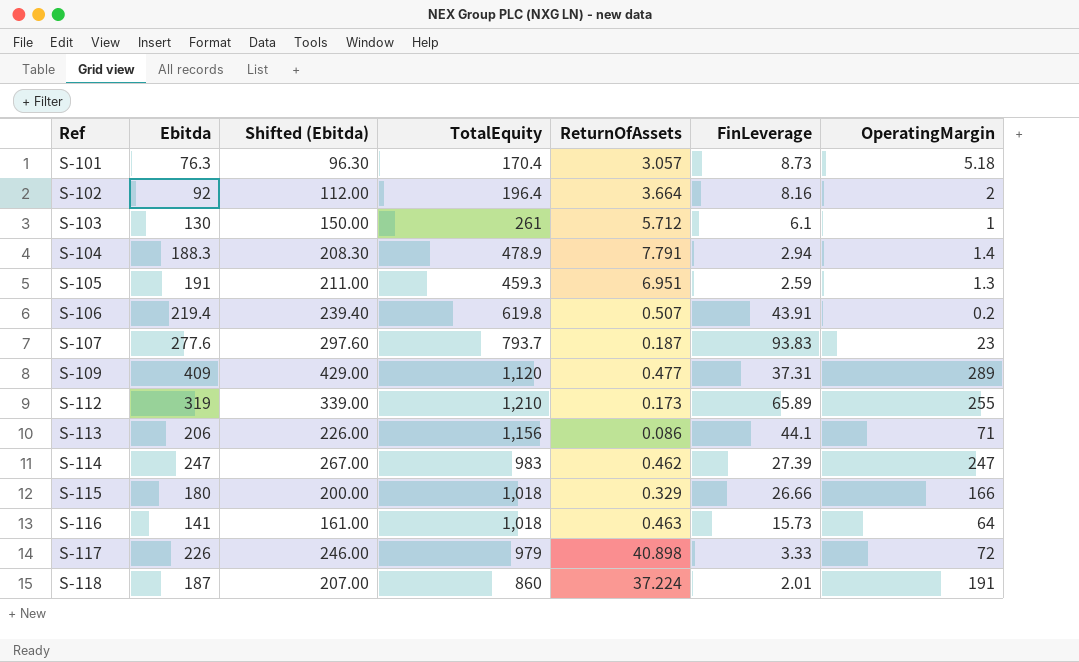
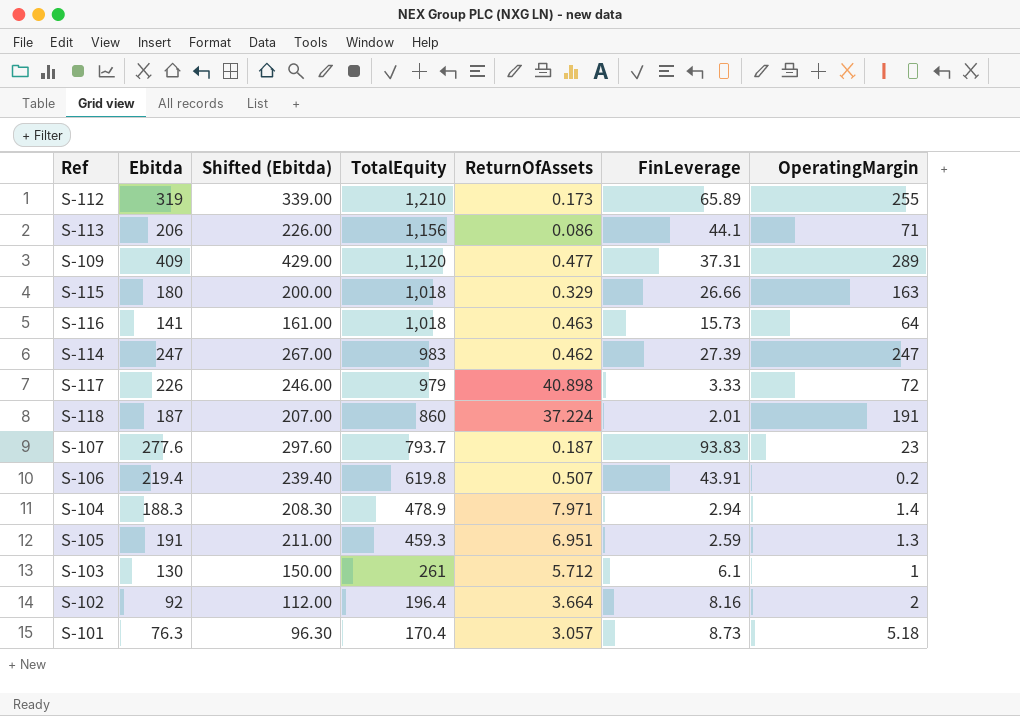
row order: Ref ascending -> TotalEquity descending
S-115 | OperatingMargin: 166 -> 163
S-104 | ReturnOfAssets: 7.791 -> 7.971

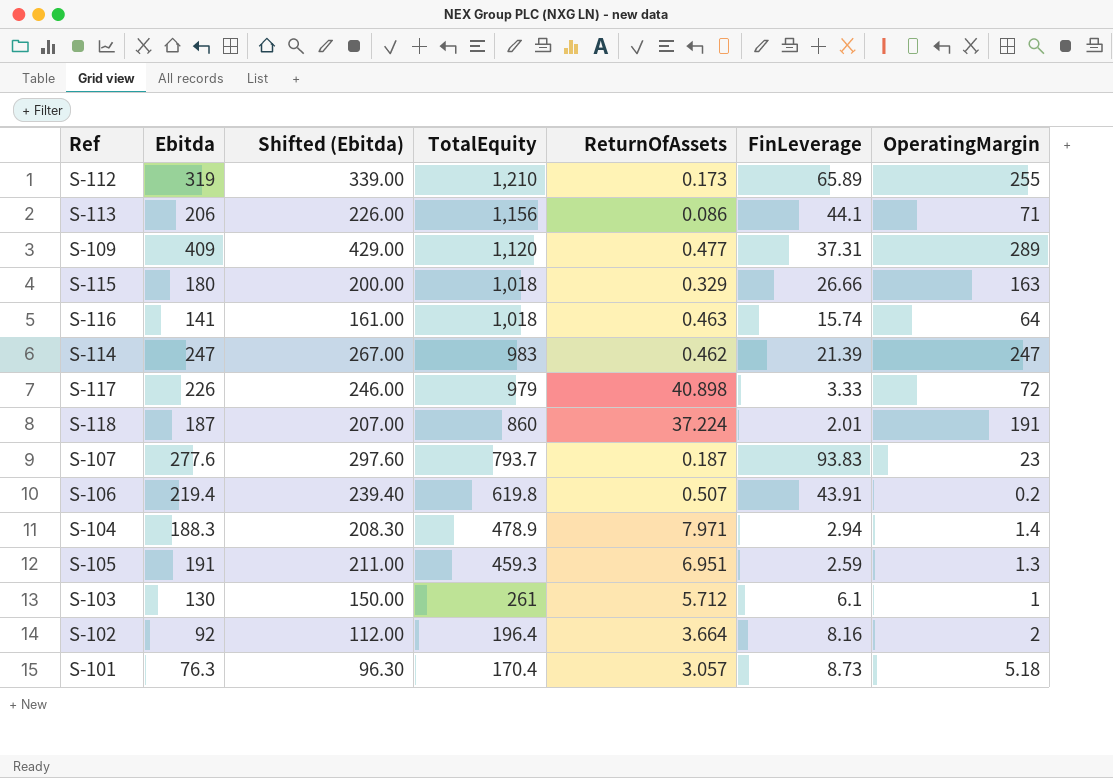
S-116 | FinLeverage: 15.73 -> 15.74
S-114 | FinLeverage: 27.39 -> 21.39

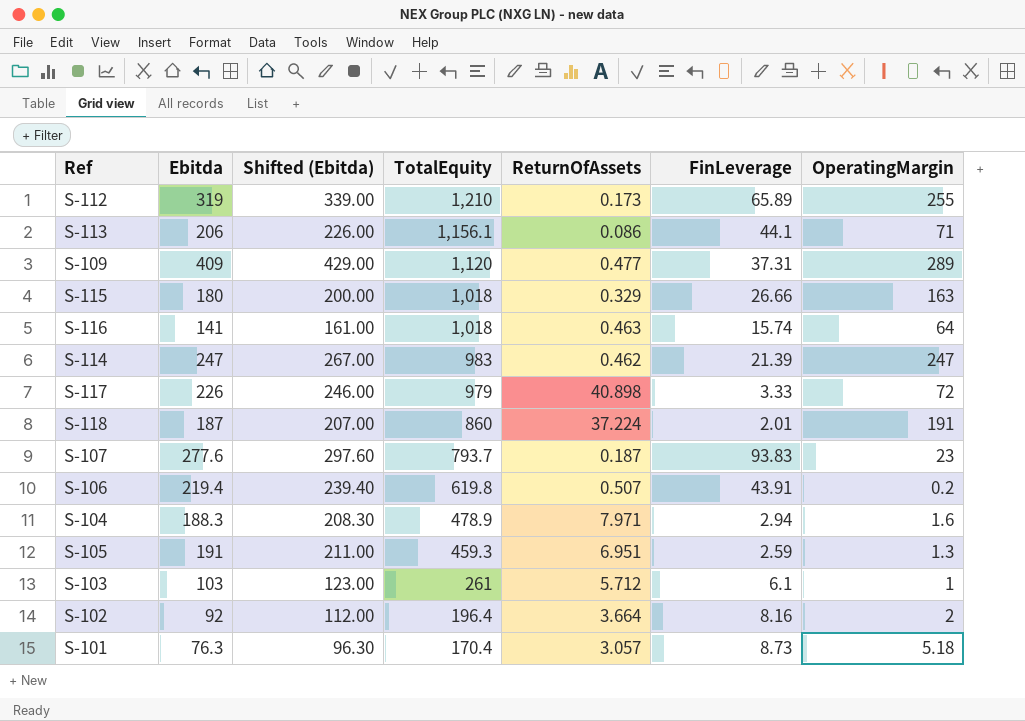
S-113 | TotalEquity: 1,156 -> 1,156.1
S-104 | OperatingMargin: 1.4 -> 1.6
S-103 | Ebitda: 130 -> 103
S-103 | Shifted (Ebitda): 150.00 -> 123.00

